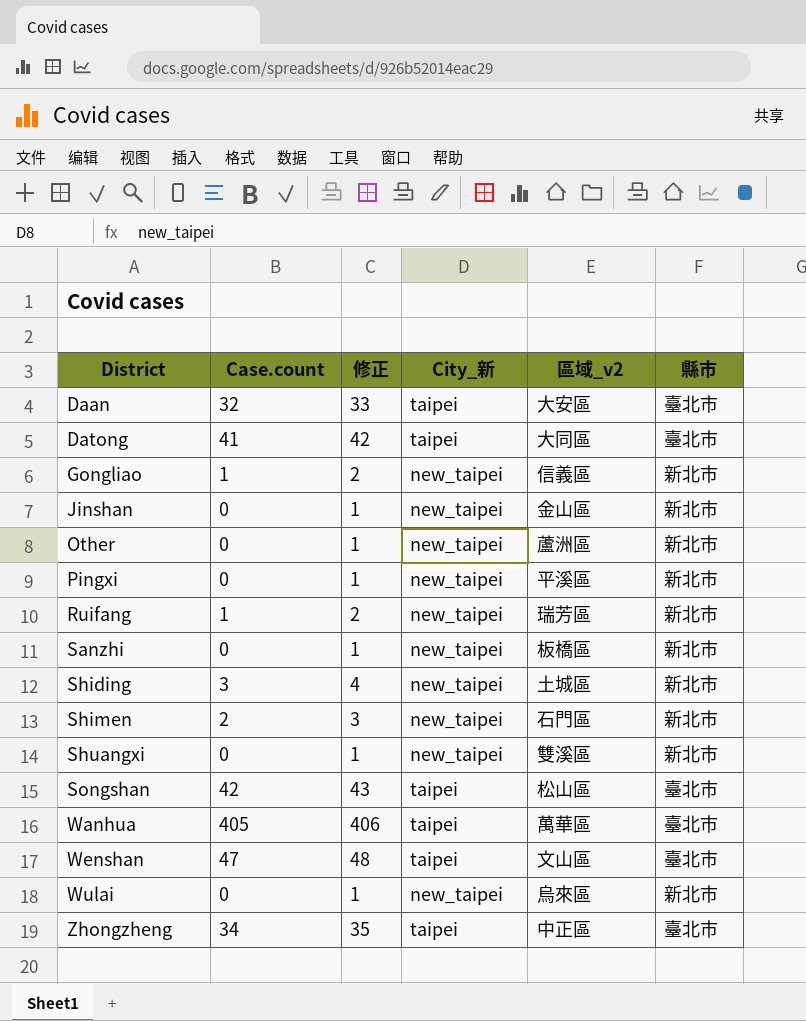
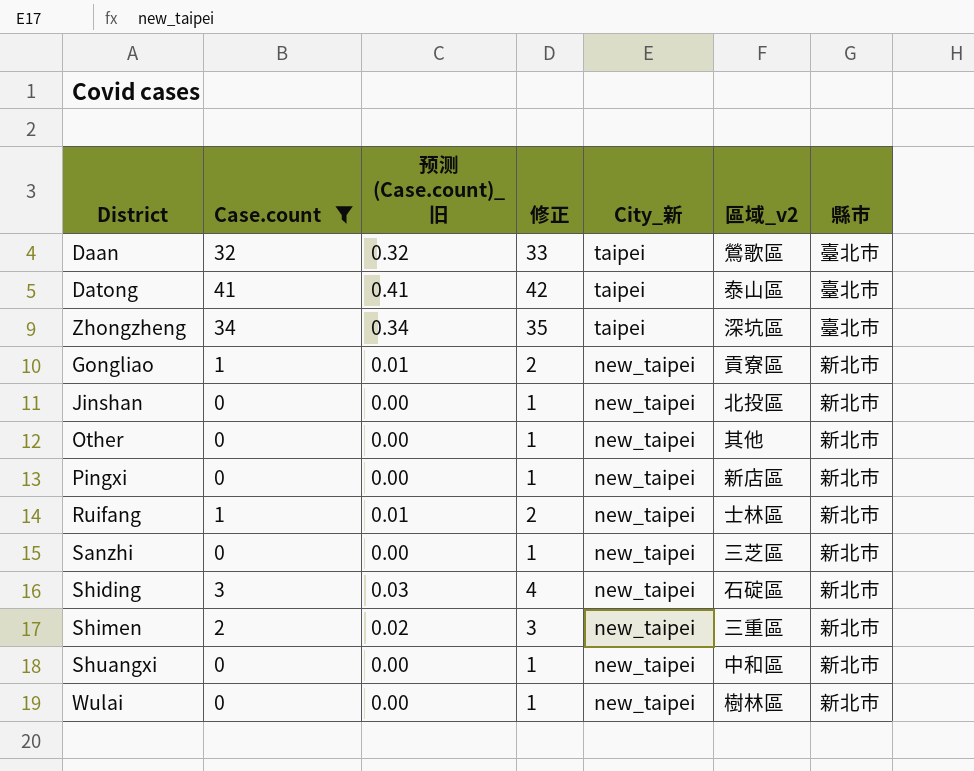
filter: none -> Case.count <= 41
row order: District ascending -> City_新 descending
column 预测 (Case.count)_旧 | formula: none -> [Case.count] * 0.01
Daan | 區域_v2: 大安區 -> 鶯歌區
Datong | 區域_v2: 大同區 -> 泰山區
Zhongzheng | 區域_v2: 中正區 -> 深坑區
Gongliao | 區域_v2: 信義區 -> 貢寮區
Jinshan | 區域_v2: 金山區 -> 北投區
Other | 區域_v2: 蘆洲區 -> 其他
Pingxi | 區域_v2: 平溪區 -> 新店區
Ruifang | 區域_v2: 瑞芳區 -> 士林區
Sanzhi | 區域_v2: 板橋區 -> 三芝區
Shiding | 區域_v2: 土城區 -> 石碇區
Shimen | 區域_v2: 石門區 -> 三重區
Shuangxi | 區域_v2: 雙溪區 -> 中和區
Wulai | 區域_v2: 烏來區 -> 樹林區

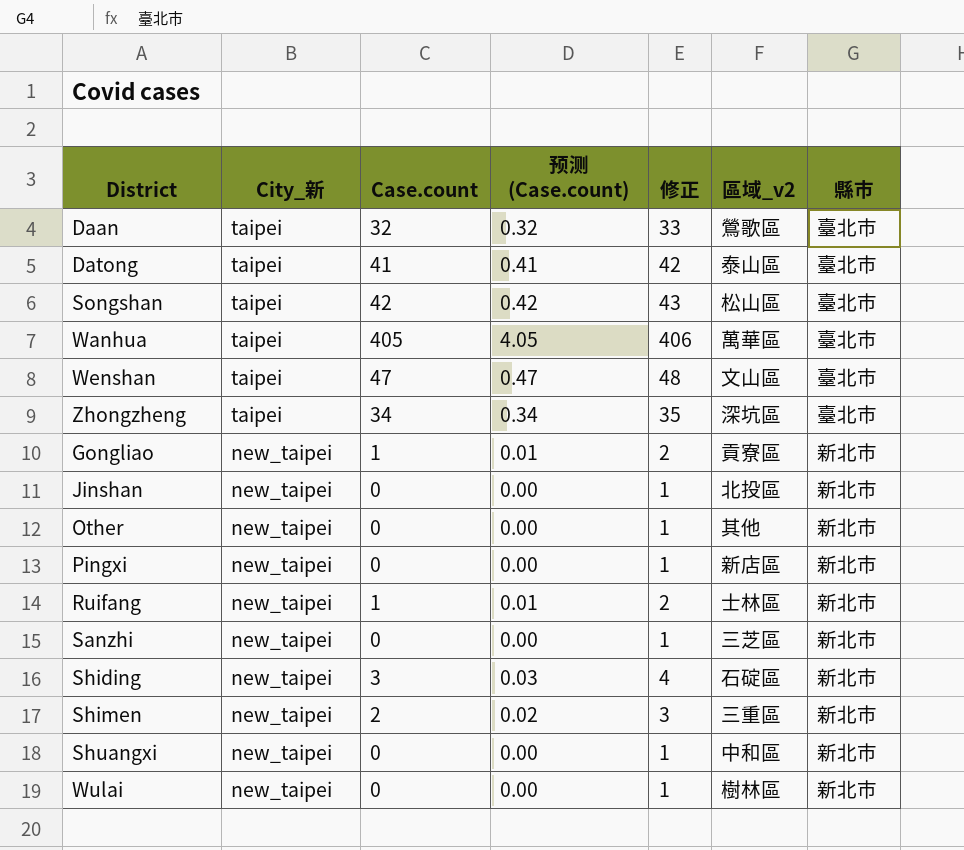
filter: Case.count <= 41 -> none
column City_新 | position: 5 -> 2
column name: 预测 (Case.count)_旧 -> 预测 (Case.count)

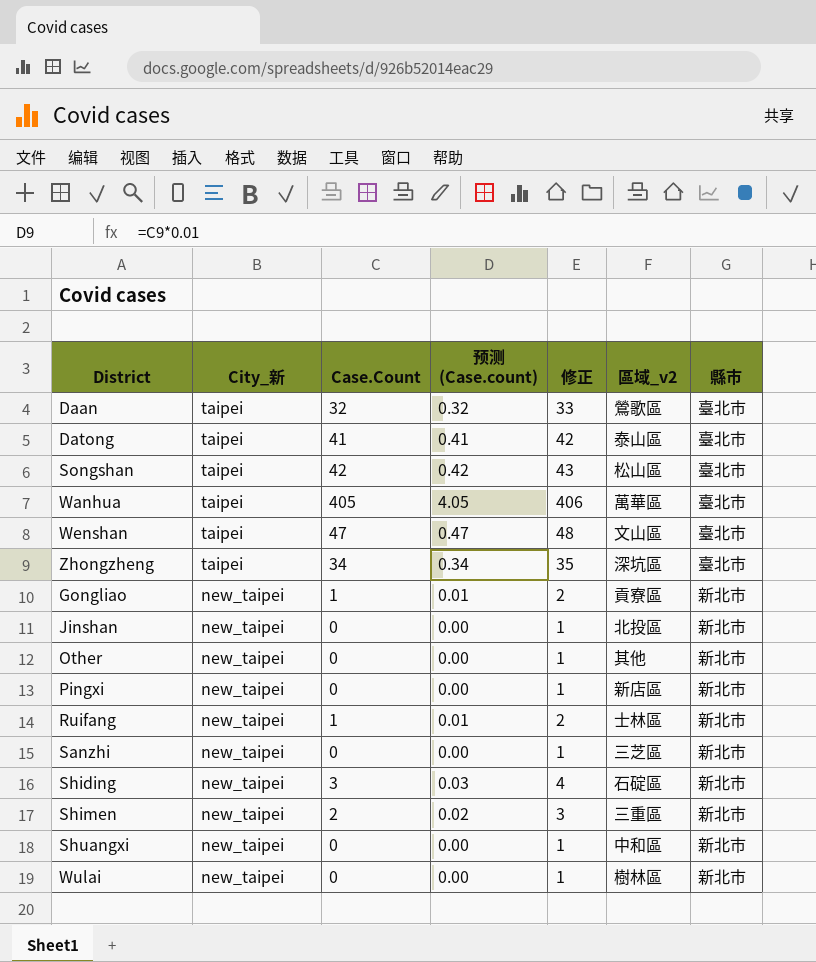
column name: Case.count -> Case.Count

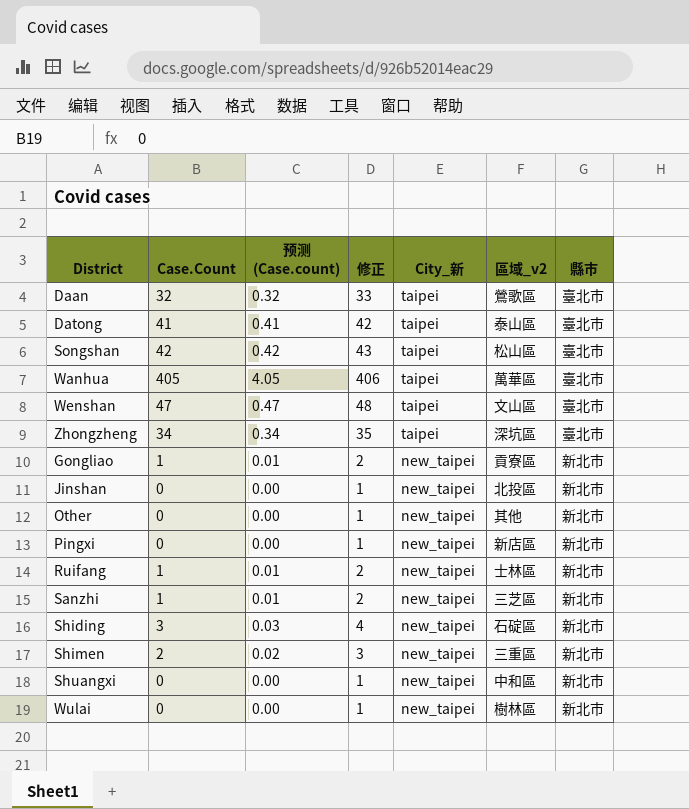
column City_新 | position: 2 -> 5
Sanzhi | Case.Count: 0 -> 1
Sanzhi | 预测 (Case.count): 0.00 -> 0.01
Sanzhi | 修正: 1 -> 2

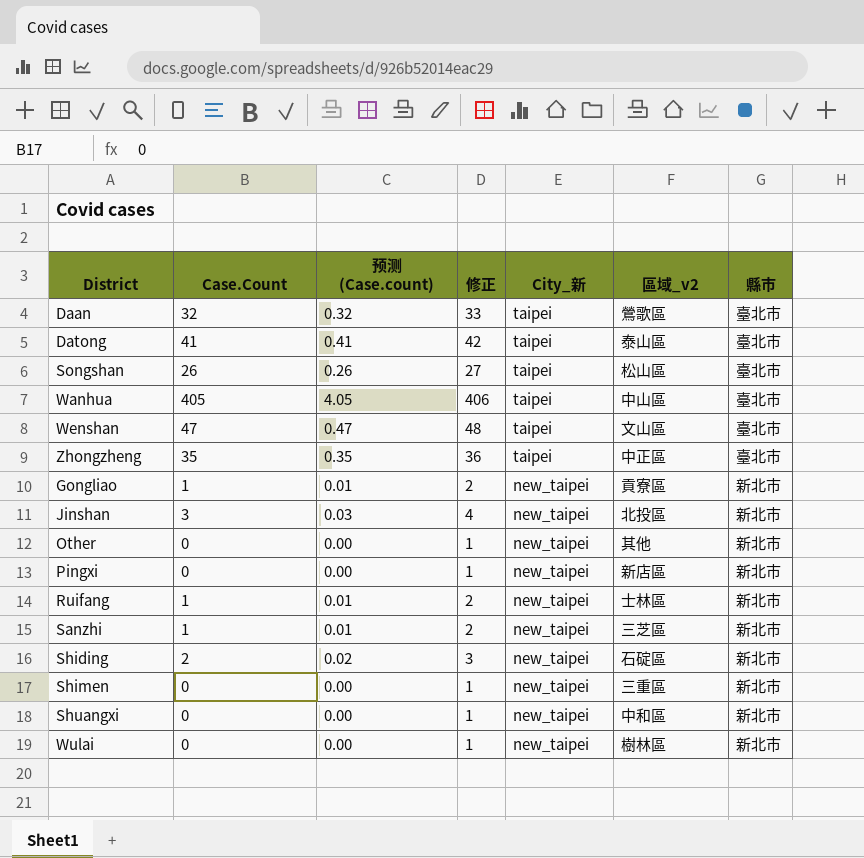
Songshan | Case.Count: 42 -> 26
Songshan | 预测 (Case.count): 0.42 -> 0.26
Songshan | 修正: 43 -> 27
Wanhua | 區域_v2: 萬華區 -> 中山區
Zhongzheng | Case.Count: 34 -> 35
Zhongzheng | 预测 (Case.count): 0.34 -> 0.35
Zhongzheng | 修正: 35 -> 36
Zhongzheng | 區域_v2: 深坑區 -> 中正區
Jinshan | Case.Count: 0 -> 3
Jinshan | 预测 (Case.count): 0.00 -> 0.03
Jinshan | 修正: 1 -> 4
Shiding | Case.Count: 3 -> 2
Shiding | 预测 (Case.count): 0.03 -> 0.02
Shiding | 修正: 4 -> 3
Shimen | Case.Count: 2 -> 0
Shimen | 预测 (Case.count): 0.02 -> 0.00
Shimen | 修正: 3 -> 1

